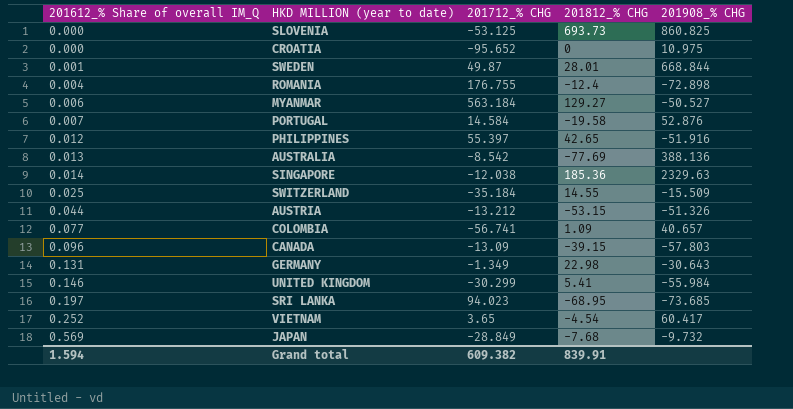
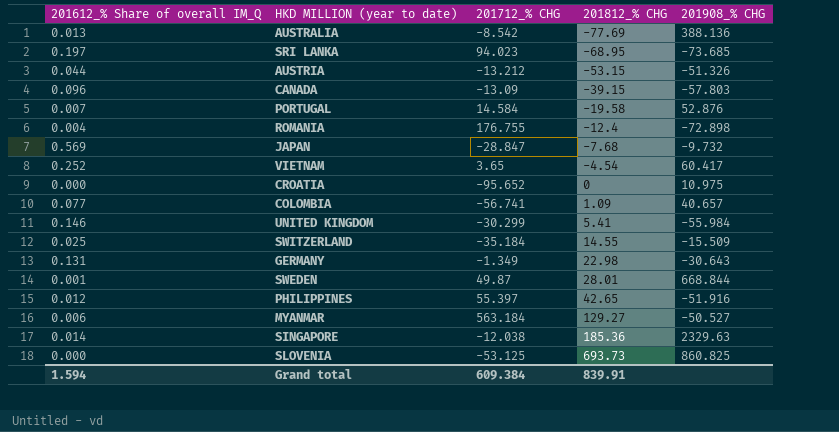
row order: 201612_% Share of overall IM_Q ascending -> 201812_% CHG ascending
JAPAN | 201712_% CHG: -28.849 -> -28.847
Grand total | 201712_% CHG: 609.382 -> 609.384

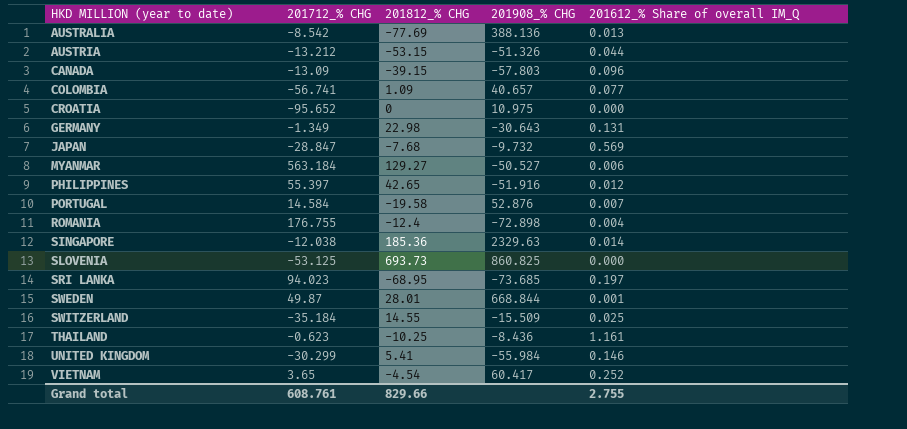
row order: 201812_% CHG ascending -> HKD MILLION (year to date) ascending
column 201612_% Share of overall IM_Q | position: 1 -> 5
row THAILAND: none -> -0.623 | -10.25 | -8.436 | 1.161
Grand total | 201712_% CHG: 609.384 -> 608.761
Grand total | 201812_% CHG: 839.91 -> 829.66
Grand total | 201612_% Share of overall IM_Q: 1.594 -> 2.755

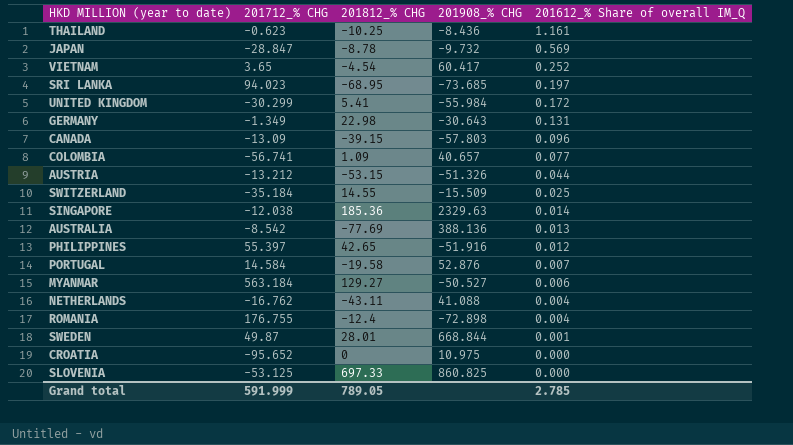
row order: HKD MILLION (year to date) ascending -> 201612_% Share of overall IM_Q descending
JAPAN | 201812_% CHG: -7.68 -> -8.78
UNITED KINGDOM | 201612_% Share of overall IM_Q: 0.146 -> 0.172
row NETHERLANDS: none -> -16.762 | -43.11 | 41.088 | 0.004
SLOVENIA | 201812_% CHG: 693.73 -> 697.33
Grand total | 201712_% CHG: 608.761 -> 591.999
Grand total | 201812_% CHG: 829.66 -> 789.05
Grand total | 201612_% Share of overall IM_Q: 2.755 -> 2.785

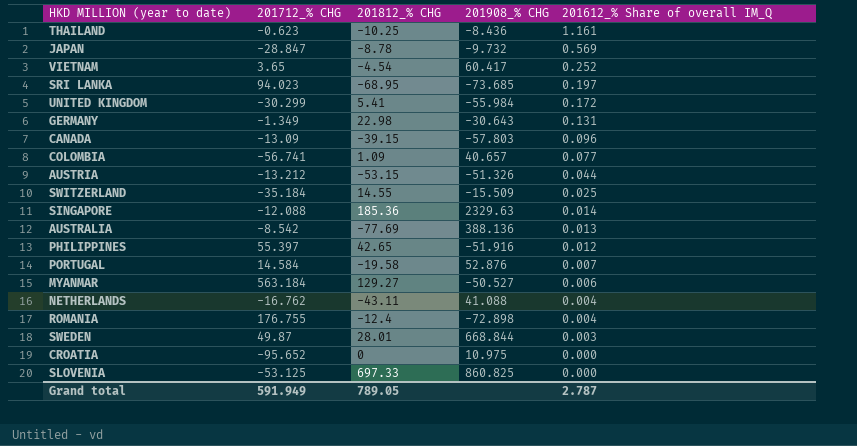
SINGAPORE | 201712_% CHG: -12.038 -> -12.088
SWEDEN | 201612_% Share of overall IM_Q: 0.001 -> 0.003
Grand total | 201712_% CHG: 591.999 -> 591.949
Grand total | 201612_% Share of overall IM_Q: 2.785 -> 2.787

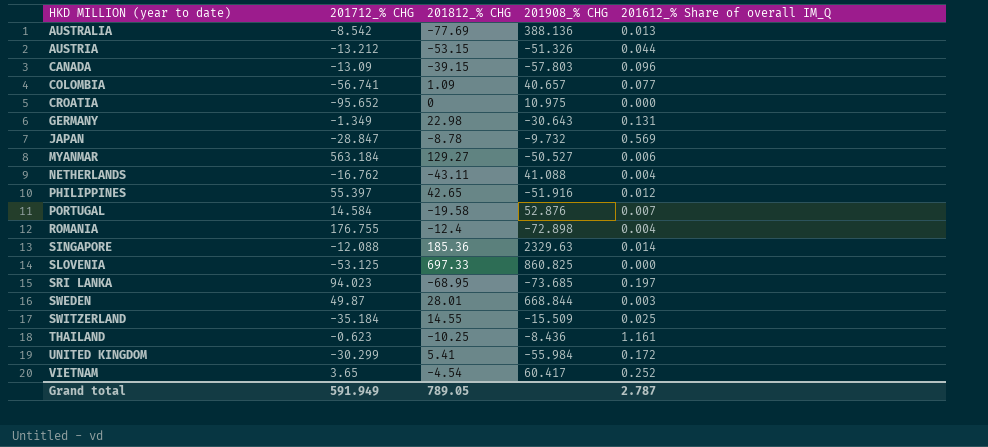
row order: 201612_% Share of overall IM_Q descending -> HKD MILLION (year to date) ascending

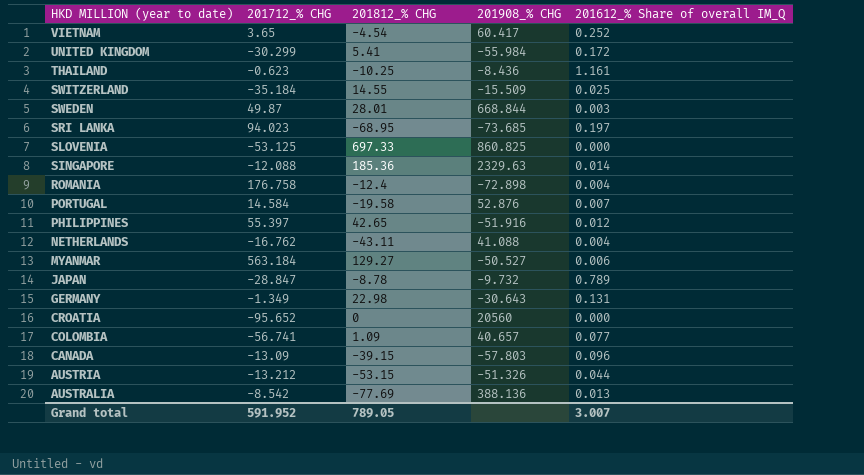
row order: HKD MILLION (year to date) ascending -> HKD MILLION (year to date) descending
ROMANIA | 201712_% CHG: 176.755 -> 176.758
JAPAN | 201612_% Share of overall IM_Q: 0.569 -> 0.789
CROATIA | 201908_% CHG: 10.975 -> 20560
Grand total | 201712_% CHG: 591.949 -> 591.952
Grand total | 201612_% Share of overall IM_Q: 2.787 -> 3.007

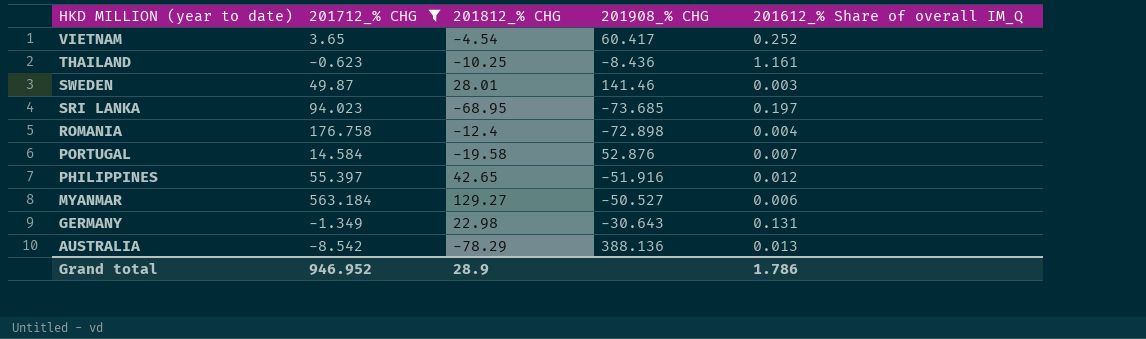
filter: none -> 201712_% CHG >= -8.542
SWEDEN | 201908_% CHG: 668.844 -> 141.46
AUSTRALIA | 201812_% CHG: -77.69 -> -78.29
Grand total | 201712_% CHG: 591.952 -> 946.952
Grand total | 201812_% CHG: 789.05 -> 28.9
Grand total | 201612_% Share of overall IM_Q: 3.007 -> 1.786

